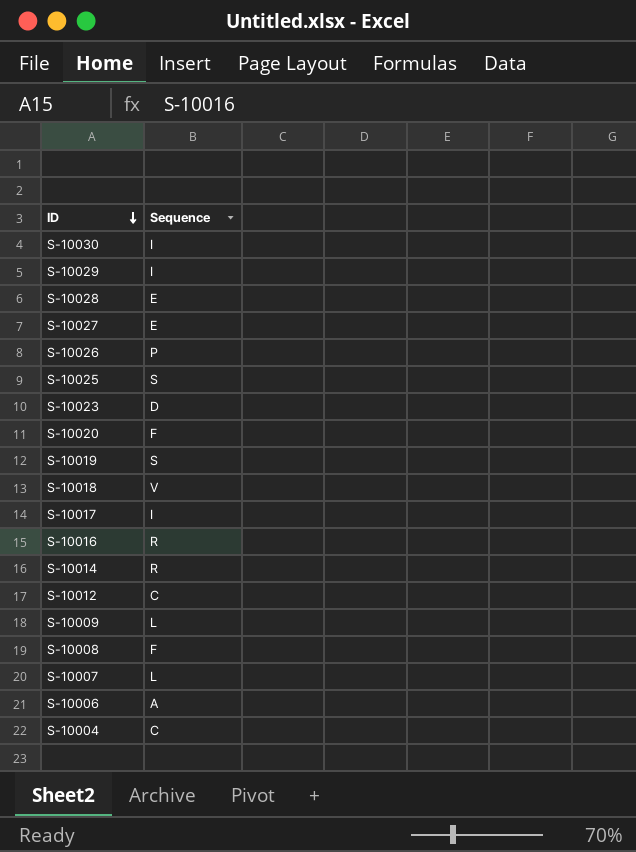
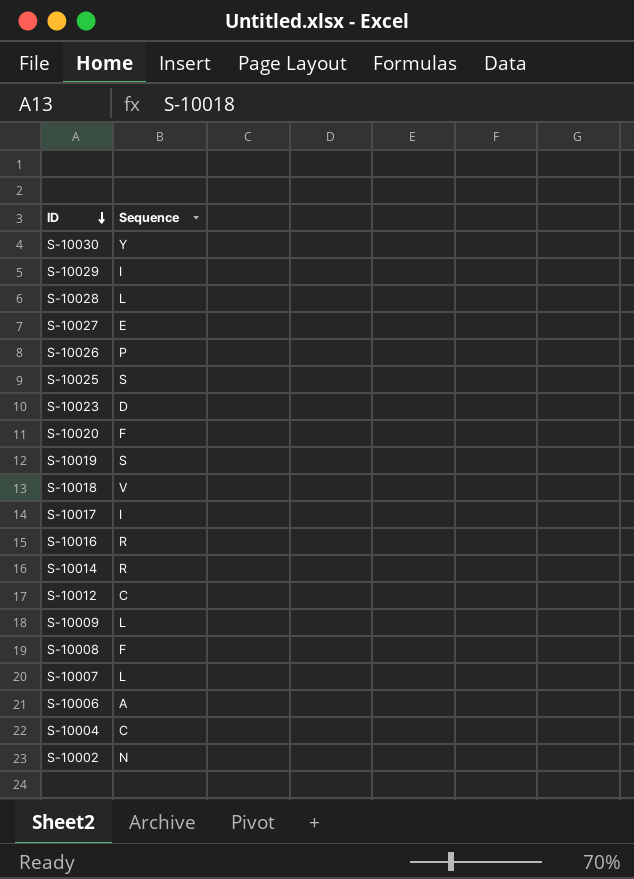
S-10030 | Sequence: I -> Y
S-10028 | Sequence: E -> L
row S-10002: none -> N

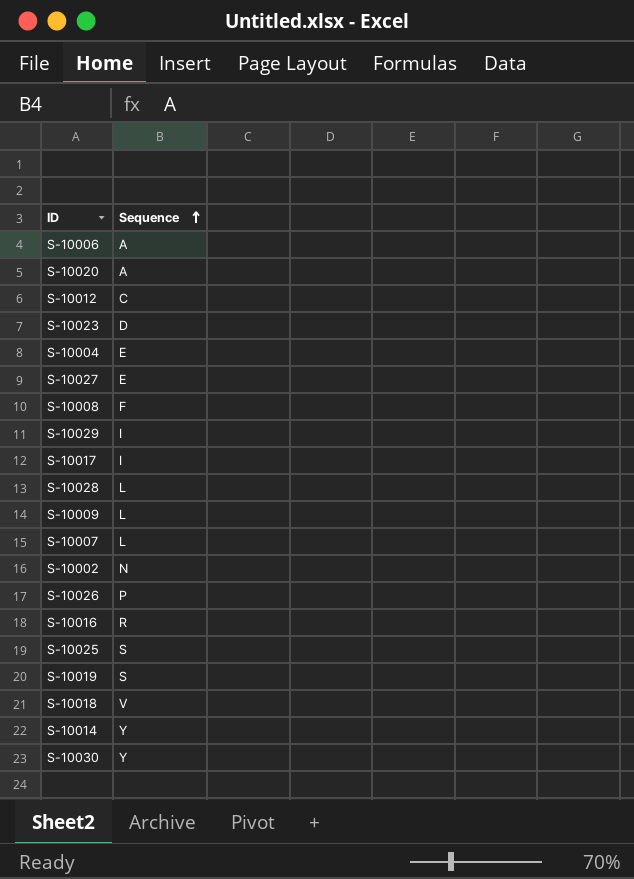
row order: ID descending -> Sequence ascending
S-10020 | Sequence: F -> A
S-10004 | Sequence: C -> E
S-10014 | Sequence: R -> Y

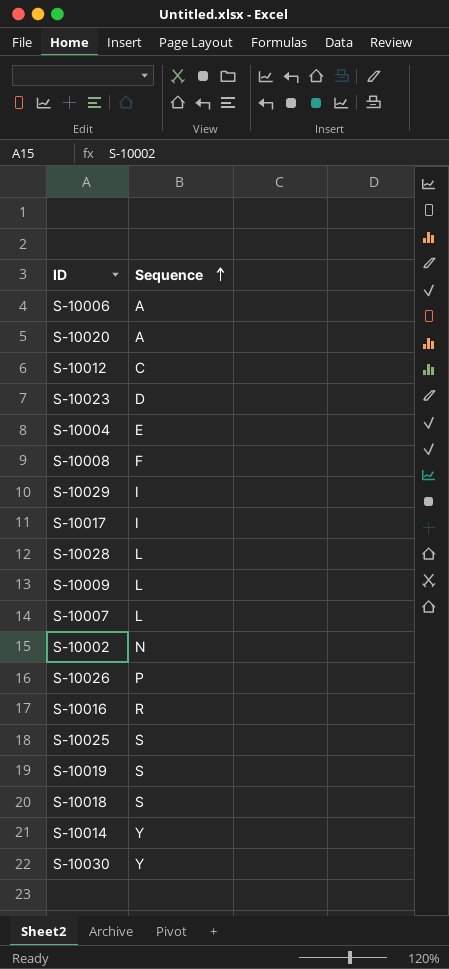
row S-10027: E -> none
S-10018 | Sequence: V -> S

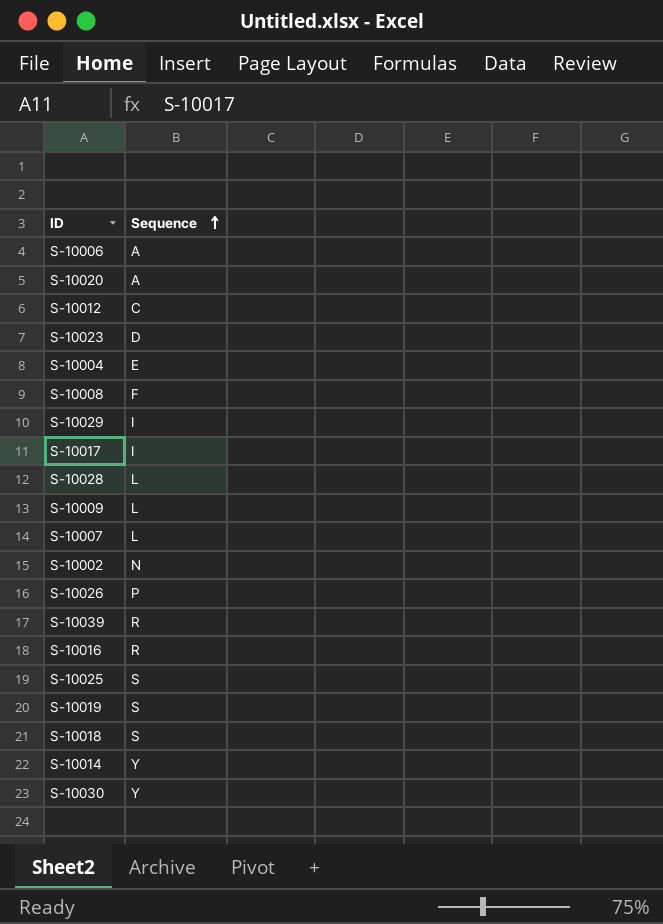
row S-10039: none -> R

